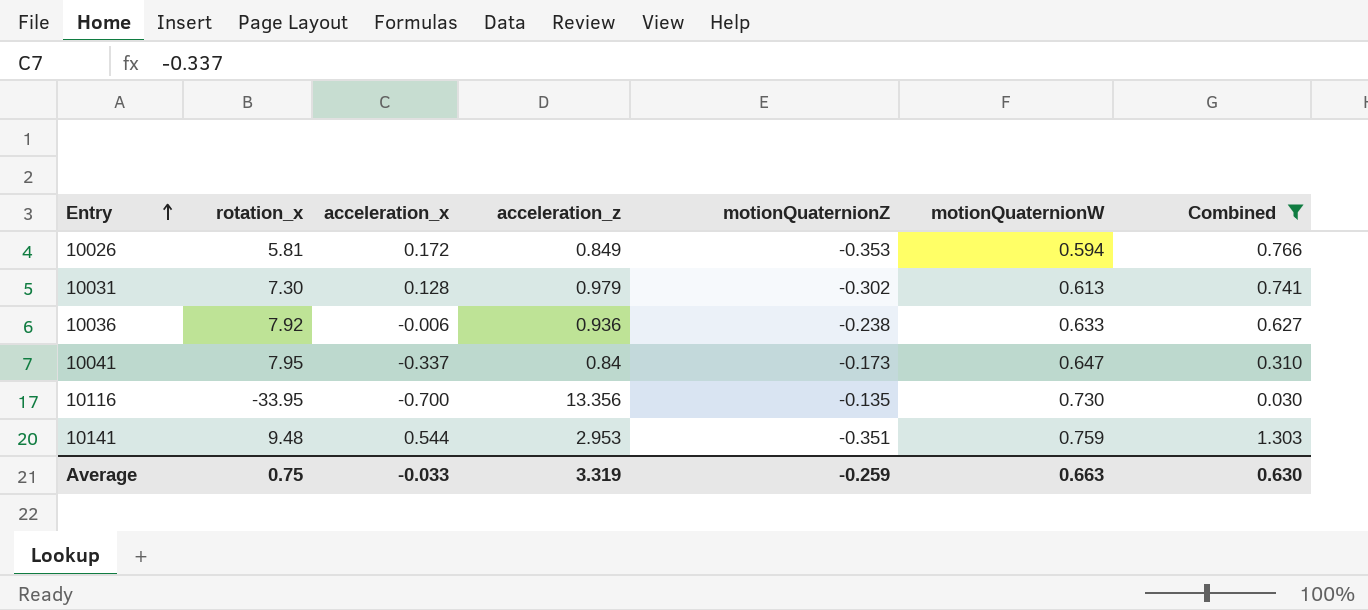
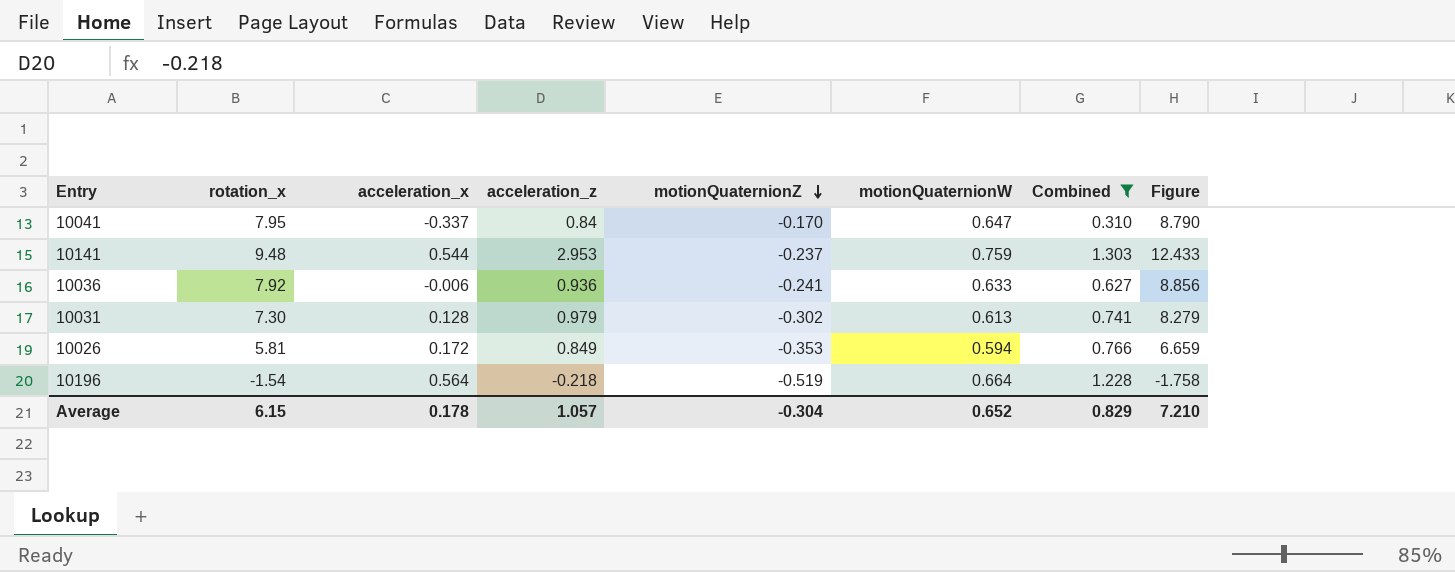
row order: Entry ascending -> motionQuaternionZ descending
column Figure | formula: none -> [rotation_x] + [acceleration_z]
row 10116: -33.95 | -0.700 | 13.356 | -0.135 | 0.730 | 0.030 -> none
10041 | motionQuaternionZ: -0.173 -> -0.170
10141 | motionQuaternionZ: -0.351 -> -0.237
10036 | motionQuaternionZ: -0.238 -> -0.241
row 10196: none -> -1.54 | 0.564 | -0.218 | -0.519 | 0.664 | 1.228 | -1.758
Average | rotation_x: 0.75 -> 6.15
Average | acceleration_x: -0.033 -> 0.178
Average | acceleration_z: 3.319 -> 1.057
Average | motionQuaternionZ: -0.259 -> -0.304
Average | motionQuaternionW: 0.663 -> 0.652
Average | Combined: 0.630 -> 0.829

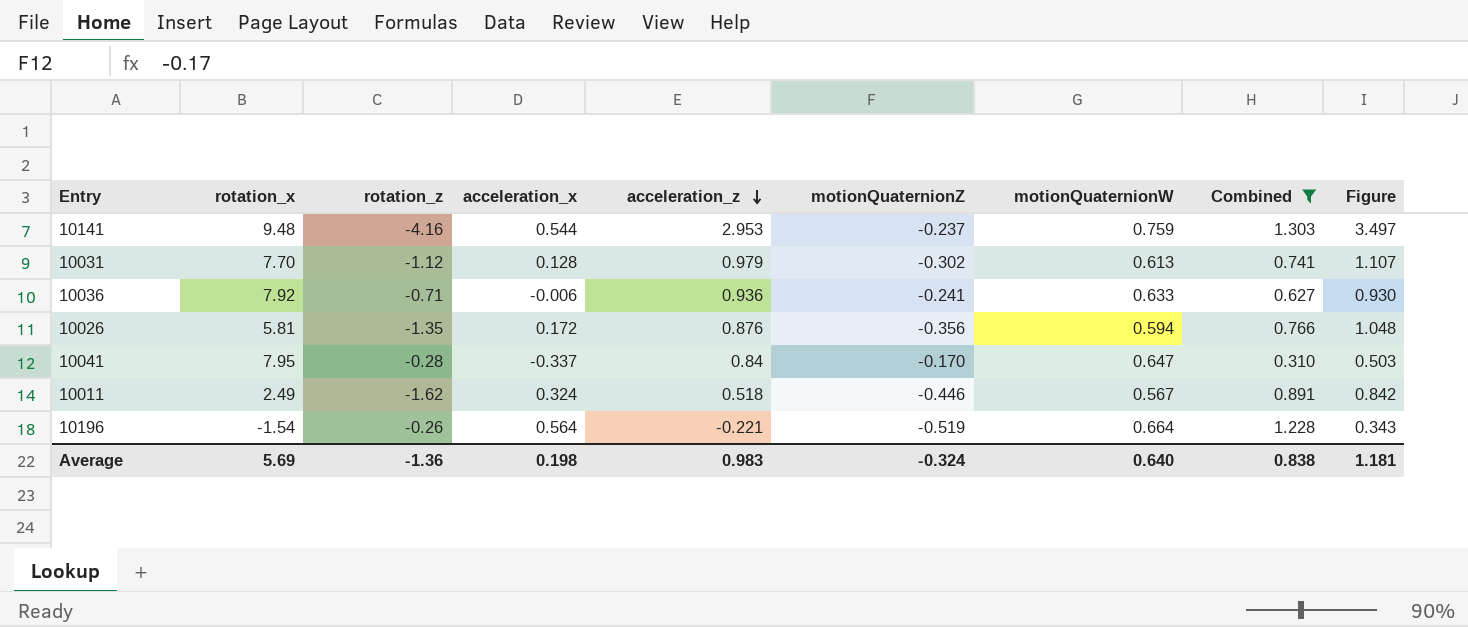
row order: motionQuaternionZ descending -> acceleration_z descending
column rotation_z | position: none -> 3
column Figure | formula: [rotation_x] + [acceleration_z] -> [acceleration_x] + [acceleration_z]
10031 | rotation_x: 7.30 -> 7.70
10026 | acceleration_z: 0.849 -> 0.876
10026 | motionQuaternionZ: -0.353 -> -0.356
row 10011: none -> 2.49 | -1.62 | 0.324 | 0.518 | -0.446 | 0.567 | 0.891 | 0.842
10196 | acceleration_z: -0.218 -> -0.221
Average | rotation_x: 6.15 -> 5.69
Average | acceleration_x: 0.178 -> 0.198
Average | acceleration_z: 1.057 -> 0.983
Average | motionQuaternionZ: -0.304 -> -0.324
Average | motionQuaternionW: 0.652 -> 0.640
Average | Combined: 0.829 -> 0.838
Average | Figure: 7.210 -> 1.181

